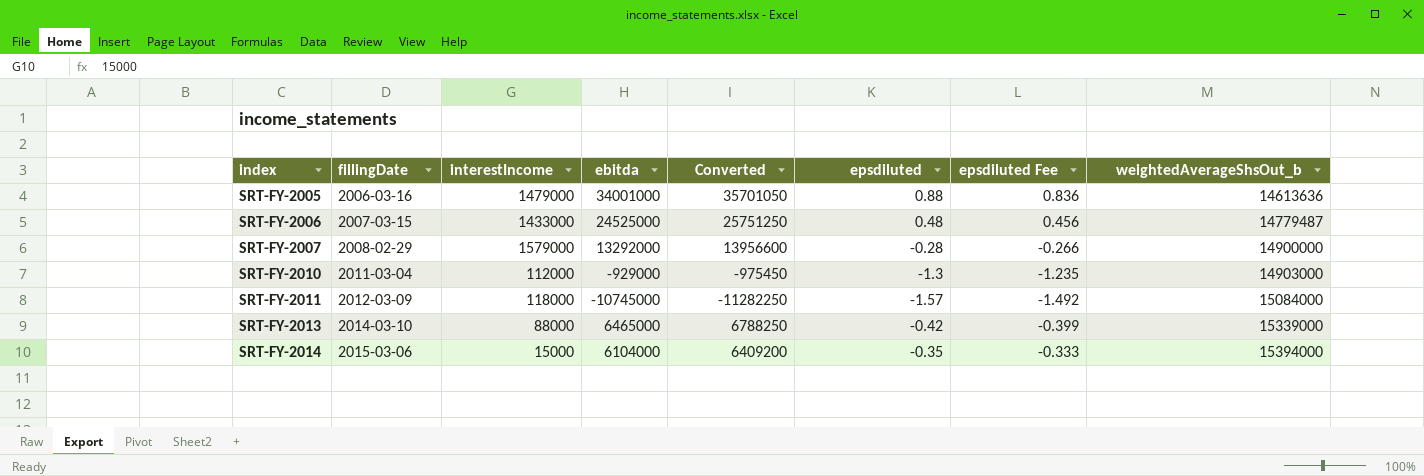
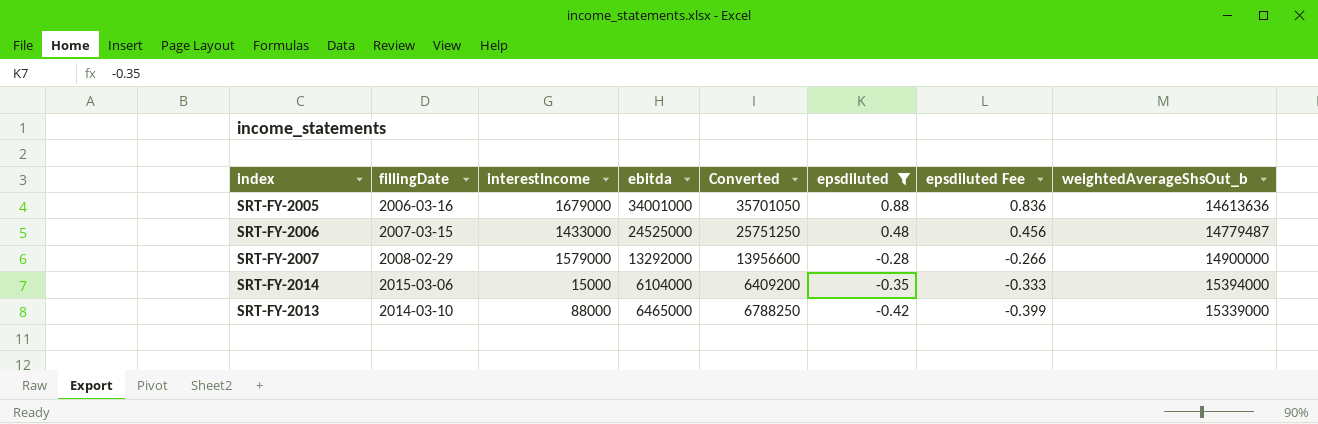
filter: none -> epsdiluted >= -0.42
row order: index ascending -> epsdiluted descending
SRT-FY-2005 | interestIncome: 1479000 -> 1679000

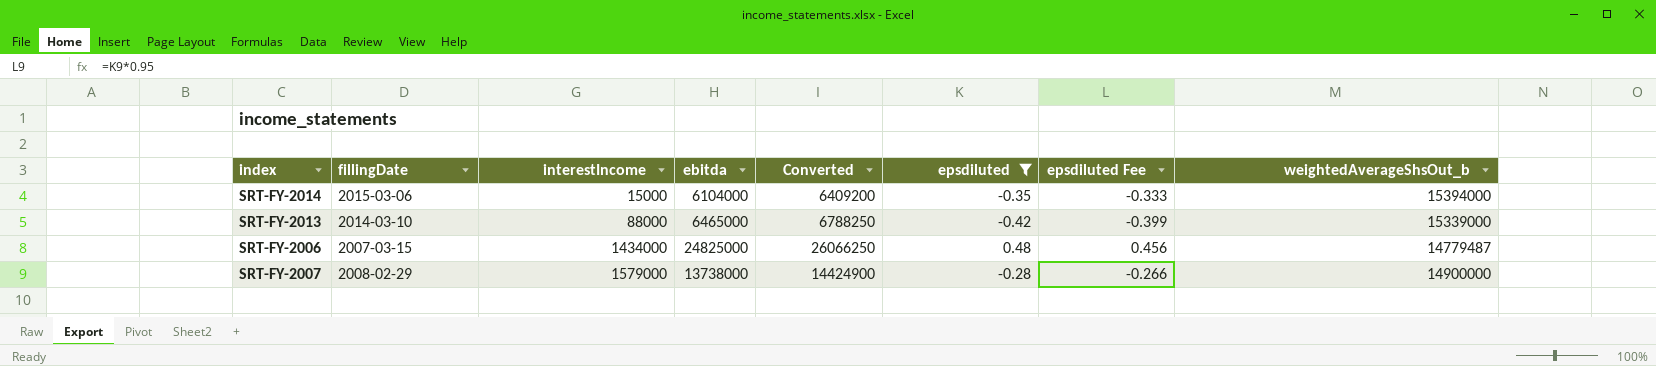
row order: epsdiluted descending -> interestIncome ascending
row SRT-FY-2005: 2006-03-16 | 1679000 | 34001000 | 35701050 | 0.88 | 0.836 | 14613636 -> none
SRT-FY-2006 | interestIncome: 1433000 -> 1434000
SRT-FY-2006 | ebitda: 24525000 -> 24825000
SRT-FY-2006 | Converted: 25751250 -> 26066250
SRT-FY-2007 | ebitda: 13292000 -> 13738000
SRT-FY-2007 | Converted: 13956600 -> 14424900

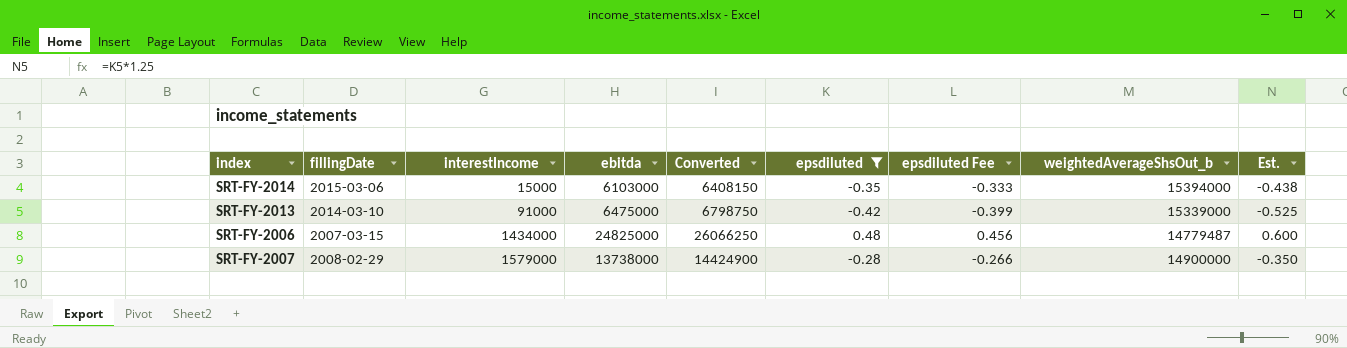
column Est. | formula: none -> [epsdiluted] * 1.25
SRT-FY-2014 | ebitda: 6104000 -> 6103000
SRT-FY-2014 | Converted: 6409200 -> 6408150
SRT-FY-2013 | interestIncome: 88000 -> 91000
SRT-FY-2013 | ebitda: 6465000 -> 6475000
SRT-FY-2013 | Converted: 6788250 -> 6798750

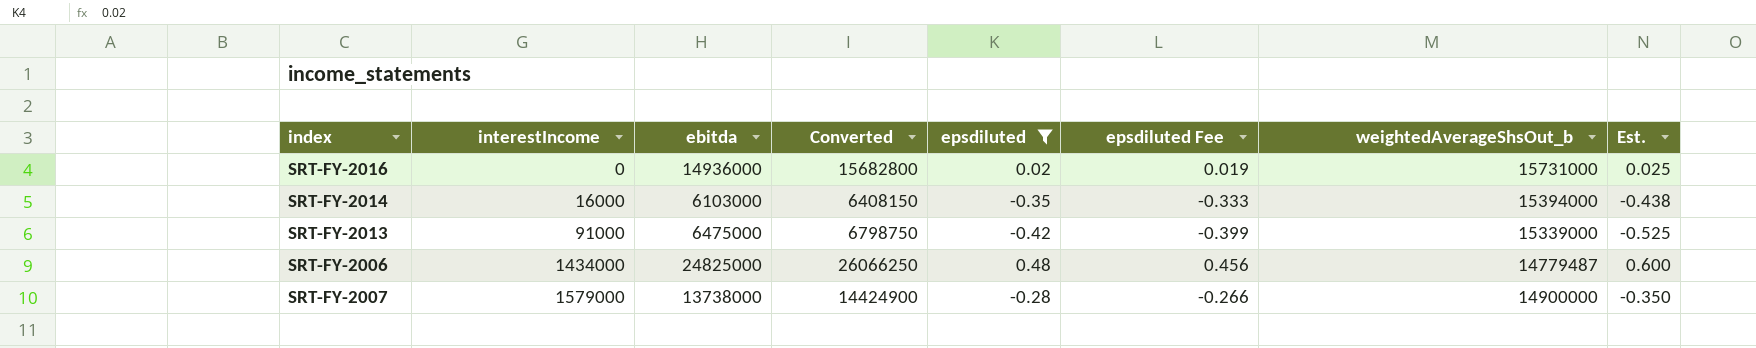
column fillingDate | position: 2 -> none
row SRT-FY-2016: none -> 0 | 14936000 | 15682800 | 0.02 | 0.019 | 15731000 | 0.025
SRT-FY-2014 | interestIncome: 15000 -> 16000

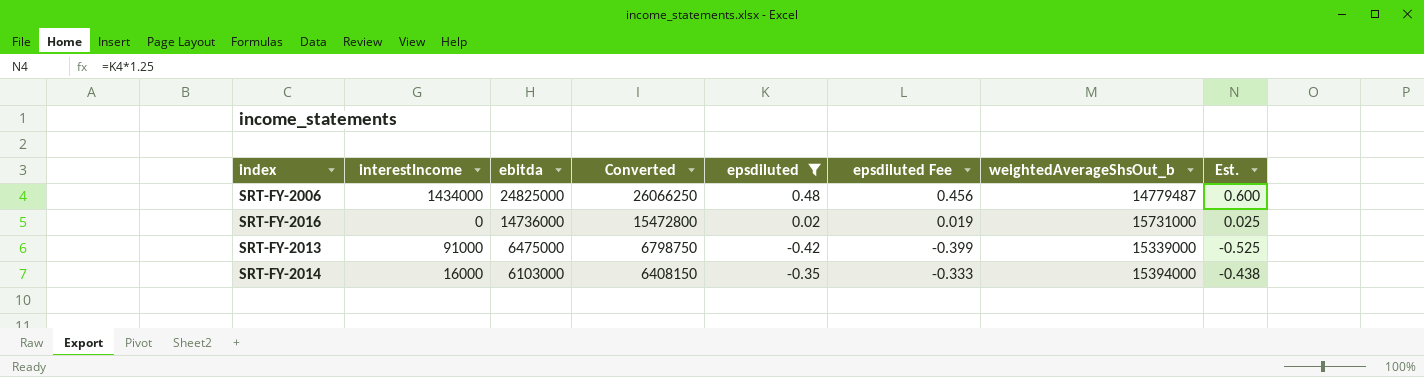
row order: interestIncome ascending -> ebitda descending
row SRT-FY-2007: 1579000 | 13738000 | 14424900 | -0.28 | -0.266 | 14900000 | -0.350 -> none
SRT-FY-2016 | ebitda: 14936000 -> 14736000
SRT-FY-2016 | Converted: 15682800 -> 15472800

